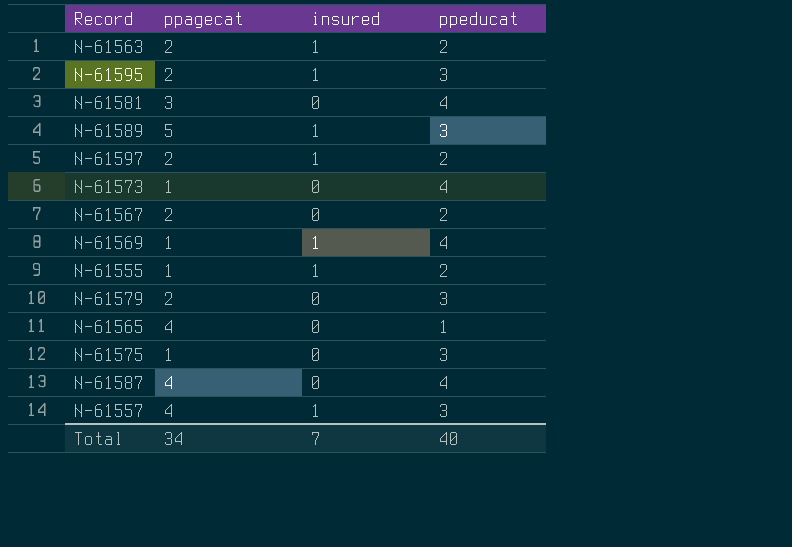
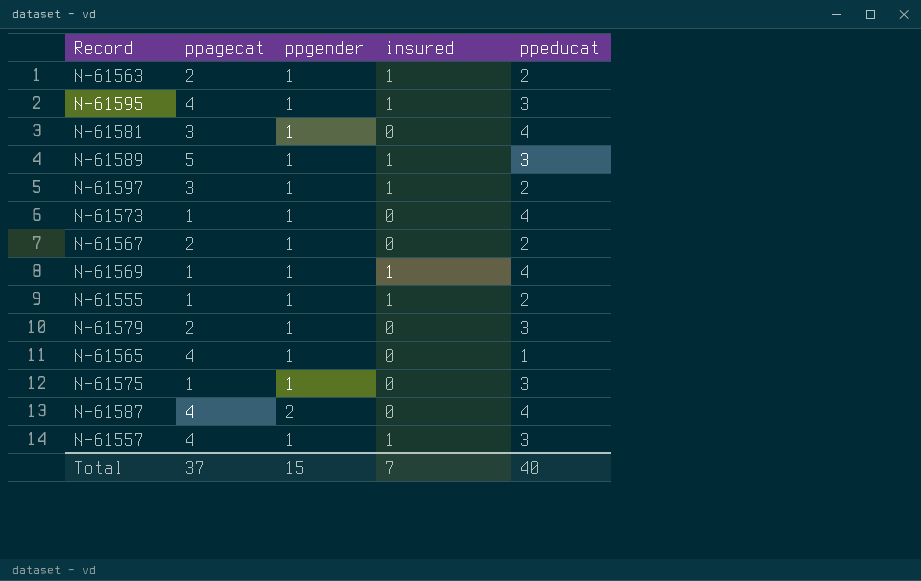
column ppgender | position: none -> 3
N-61595 | ppagecat: 2 -> 4
N-61597 | ppagecat: 2 -> 3
Total | ppagecat: 34 -> 37

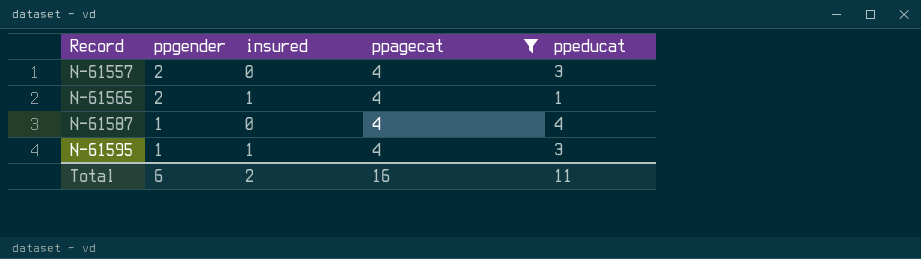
filter: none -> ppagecat = 4
row order: none -> Record ascending
column ppagecat | position: 2 -> 4
N-61557 | ppgender: 1 -> 2
N-61557 | insured: 1 -> 0
N-61565 | ppgender: 1 -> 2
N-61565 | insured: 0 -> 1
N-61587 | ppgender: 2 -> 1
Total | ppgender: 15 -> 6
Total | insured: 7 -> 2
Total | ppagecat: 37 -> 16
Total | ppeducat: 40 -> 11

